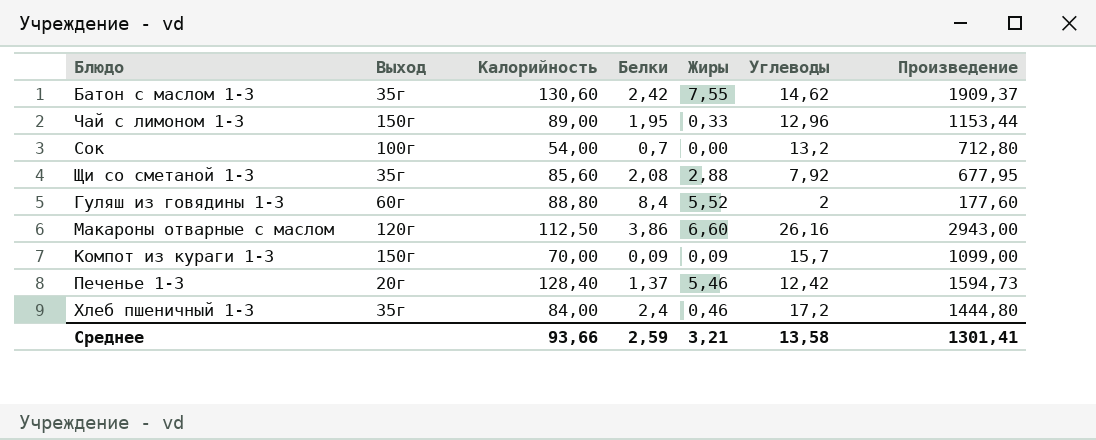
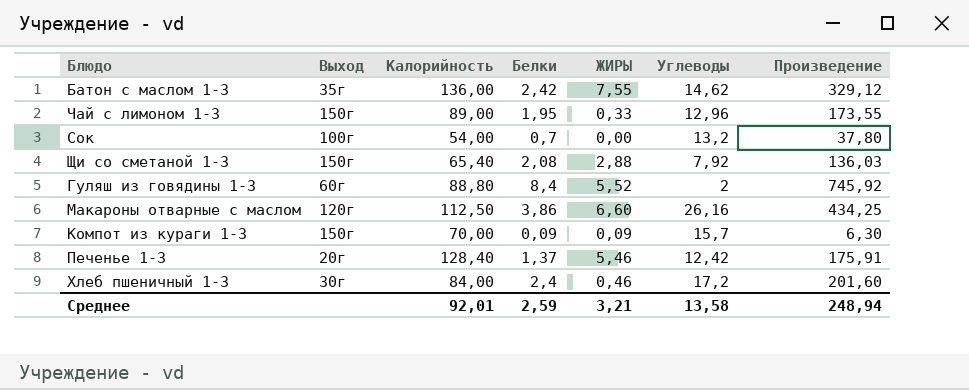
column name: Жиры -> ЖИРЫ
column Произведение | formula: [Калорийность] * [Углеводы] -> [Калорийность] * [Белки]
Батон с маслом 1-3 | Калорийность: 130,60 -> 136,00
Щи со сметаной 1-3 | Выход: 35г -> 150г
Щи со сметаной 1-3 | Калорийность: 85,60 -> 65,40
Хлеб пшеничный 1-3 | Выход: 35г -> 30г
Среднее | Калорийность: 93,66 -> 92,01
Среднее | Произведение: 1301,41 -> 248,94

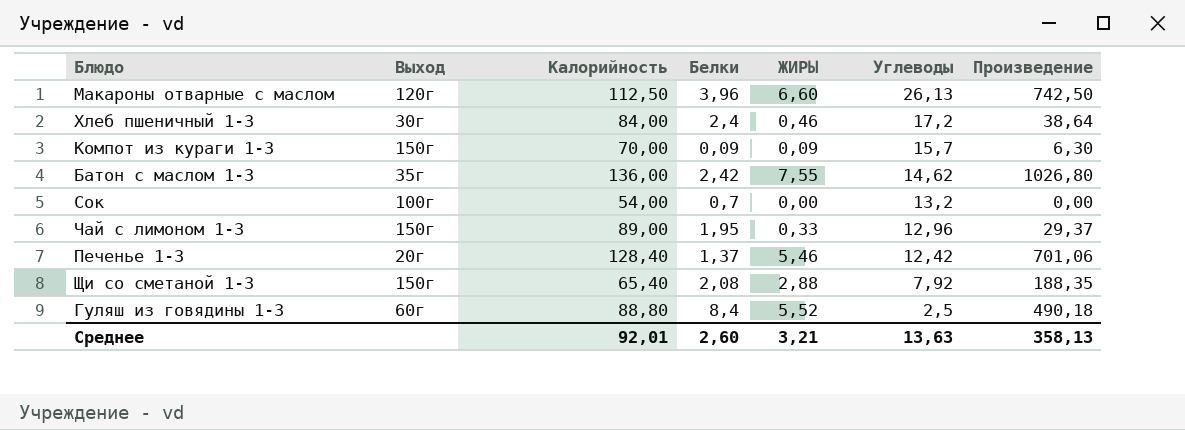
row order: none -> Углеводы descending
column Произведение | formula: [Калорийность] * [Белки] -> [Калорийность] * [ЖИРЫ]
Макароны отварные с маслом | Белки: 3,86 -> 3,96
Макароны отварные с маслом | Углеводы: 26,16 -> 26,13
Гуляш из говядины 1-3 | Углеводы: 2 -> 2,5
Среднее | Белки: 2,59 -> 2,60
Среднее | Углеводы: 13,58 -> 13,63
Среднее | Произведение: 248,94 -> 358,13

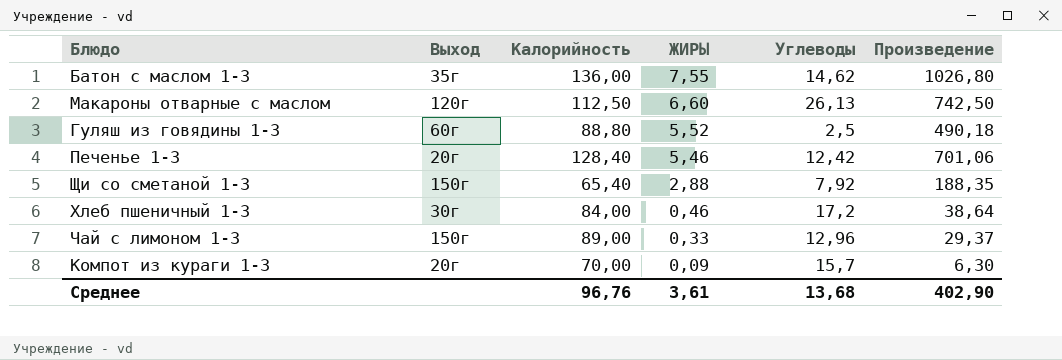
row order: Углеводы descending -> ЖИРЫ descending
column Белки | position: 4 -> none
row Сок: 100г | 54,00 | 0,7 | 0,00 | 13,2 | 0,00 -> none
Компот из кураги 1-3 | Выход: 150г -> 20г
Среднее | Калорийность: 92,01 -> 96,76
Среднее | ЖИРЫ: 3,21 -> 3,61
Среднее | Углеводы: 13,63 -> 13,68
Среднее | Произведение: 358,13 -> 402,90

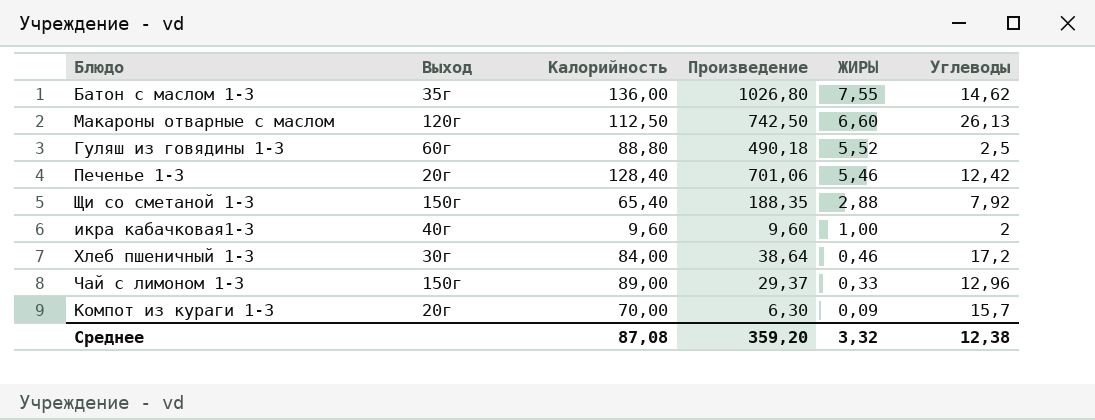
column Произведение | position: 6 -> 4
row икра кабачковая1-3: none -> 40г | 9,60 | 9,60 | 1,00 | 2
Среднее | Калорийность: 96,76 -> 87,08
Среднее | Произведение: 402,90 -> 359,20
Среднее | ЖИРЫ: 3,61 -> 3,32
Среднее | Углеводы: 13,68 -> 12,38

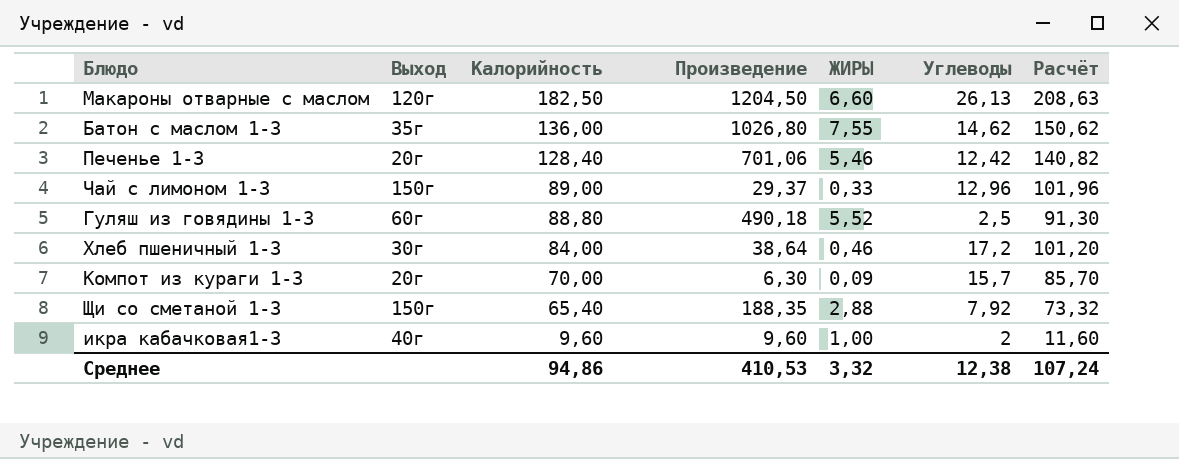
row order: ЖИРЫ descending -> Калорийность descending
column Расчёт | formula: none -> [Калорийность] + [Углеводы]
Макароны отварные с маслом | Калорийность: 112,50 -> 182,50
Макароны отварные с маслом | Произведение: 742,50 -> 1204,50
Среднее | Калорийность: 87,08 -> 94,86
Среднее | Произведение: 359,20 -> 410,53

